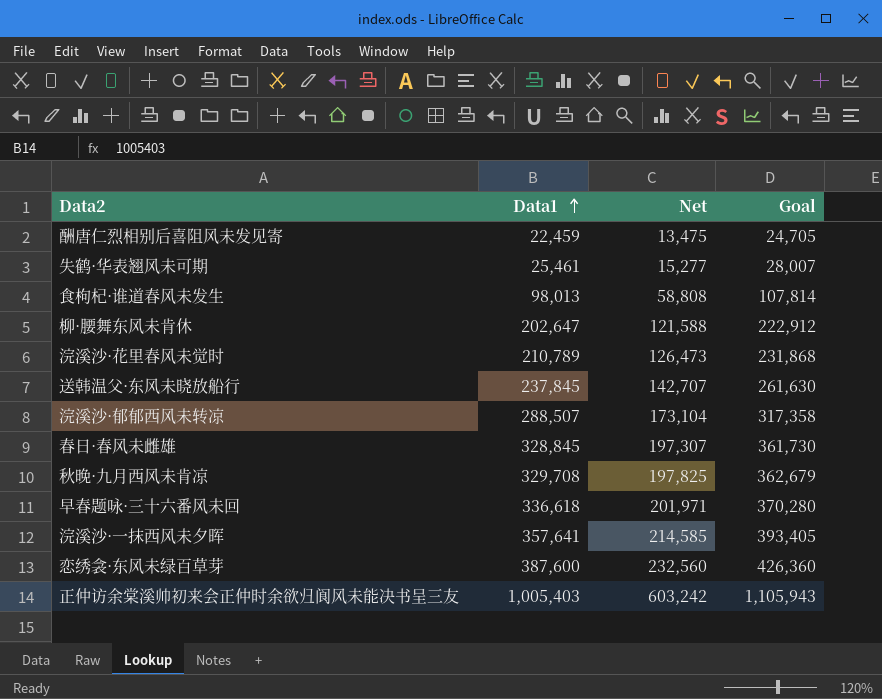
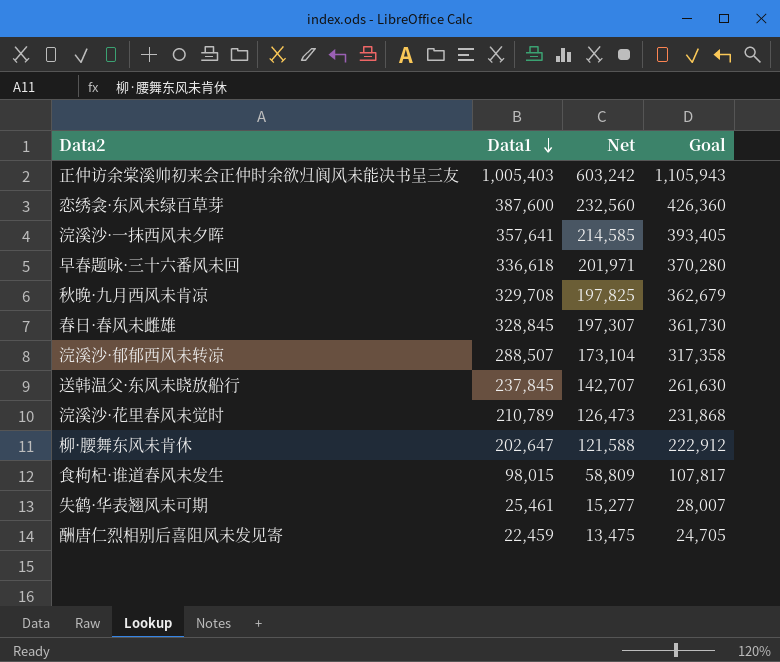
row order: Data1 ascending -> Data1 descending
食枸杞·谁道春风未发生 | Data1: 98,013 -> 98,015
食枸杞·谁道春风未发生 | Net: 58,808 -> 58,809
食枸杞·谁道春风未发生 | Goal: 107,814 -> 107,817

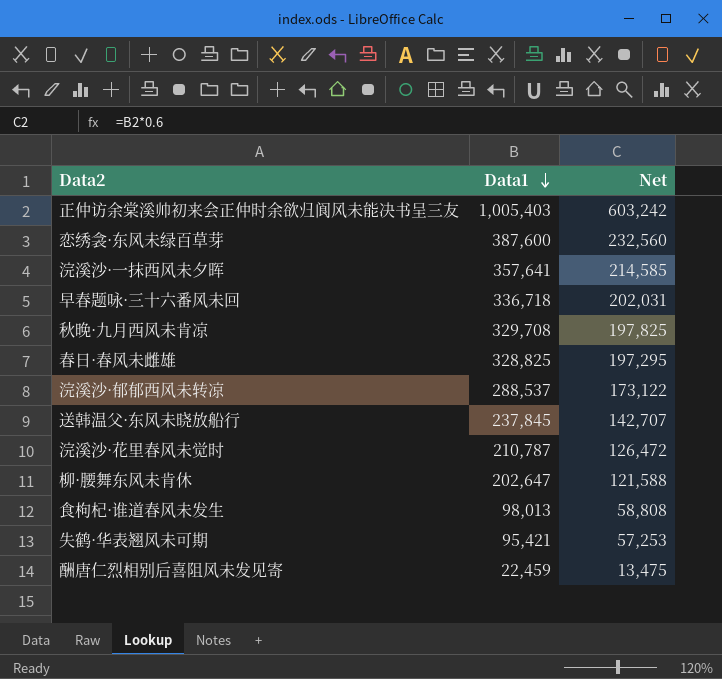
column Goal | formula: [Data1] * 1.1 -> none
早春题咏·三十六番风未回 | Data1: 336,618 -> 336,718
早春题咏·三十六番风未回 | Net: 201,971 -> 202,031
春日·春风未雌雄 | Data1: 328,845 -> 328,825
春日·春风未雌雄 | Net: 197,307 -> 197,295
浣溪沙·郁郁西风未转凉 | Data1: 288,507 -> 288,537
浣溪沙·郁郁西风未转凉 | Net: 173,104 -> 173,122
浣溪沙·花里春风未觉时 | Data1: 210,789 -> 210,787
浣溪沙·花里春风未觉时 | Net: 126,473 -> 126,472
食枸杞·谁道春风未发生 | Data1: 98,015 -> 98,013
食枸杞·谁道春风未发生 | Net: 58,809 -> 58,808
失鹤·华表翘风未可期 | Data1: 25,461 -> 95,421
失鹤·华表翘风未可期 | Net: 15,277 -> 57,253

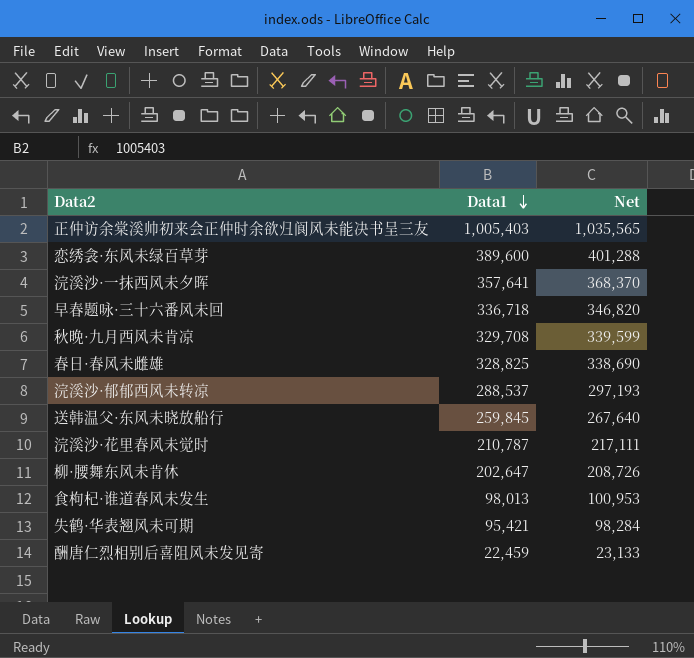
column Net | formula: [Data1] * 0.6 -> [Data1] * 1.03
恋绣衾·东风未绿百草芽 | Data1: 387,600 -> 389,600
送韩温父·东风未晓放船行 | Data1: 237,845 -> 259,845

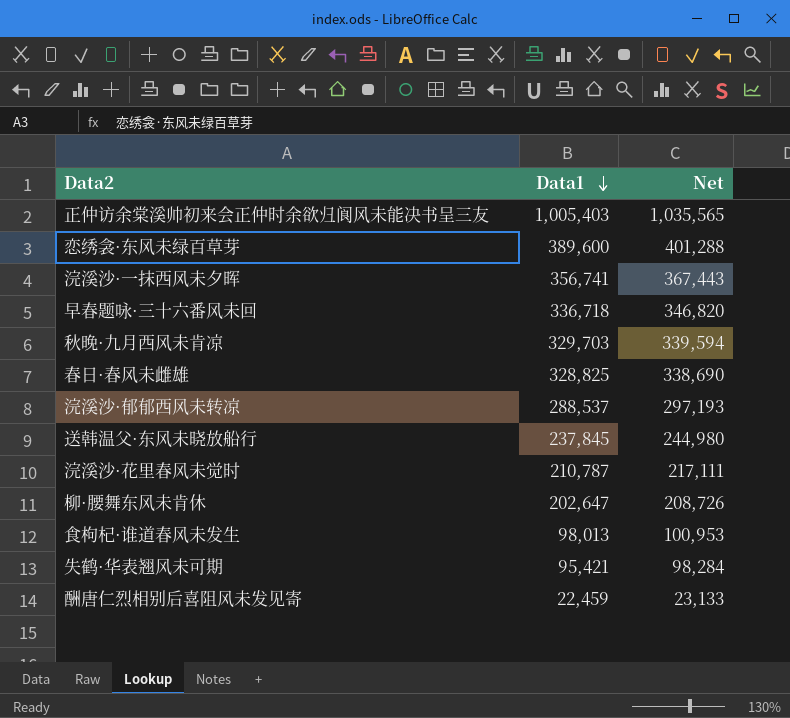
浣溪沙·一抹西风未夕晖 | Data1: 357,641 -> 356,741
浣溪沙·一抹西风未夕晖 | Net: 368,370 -> 367,443
秋晚·九月西风未肯凉 | Data1: 329,708 -> 329,703
秋晚·九月西风未肯凉 | Net: 339,599 -> 339,594
送韩温父·东风未晓放船行 | Data1: 259,845 -> 237,845
送韩温父·东风未晓放船行 | Net: 267,640 -> 244,980

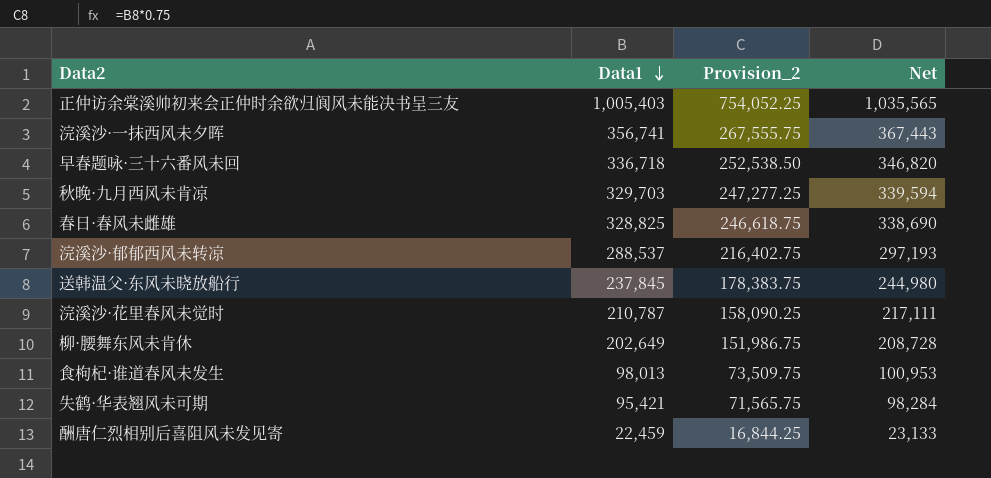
column Provision_2 | formula: none -> [Data1] * 0.75
row 恋绣衾·东风未绿百草芽: 389,600 | 401,288 -> none
柳·腰舞东风未肯休 | Data1: 202,647 -> 202,649
柳·腰舞东风未肯休 | Net: 208,726 -> 208,728

